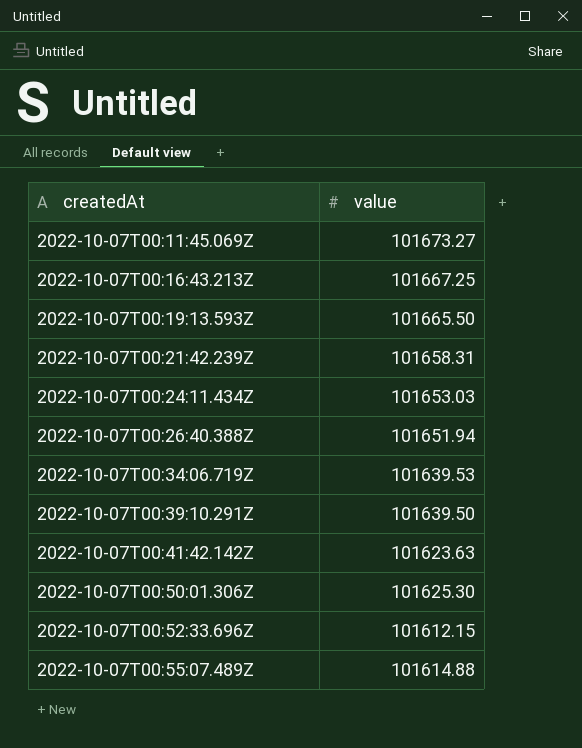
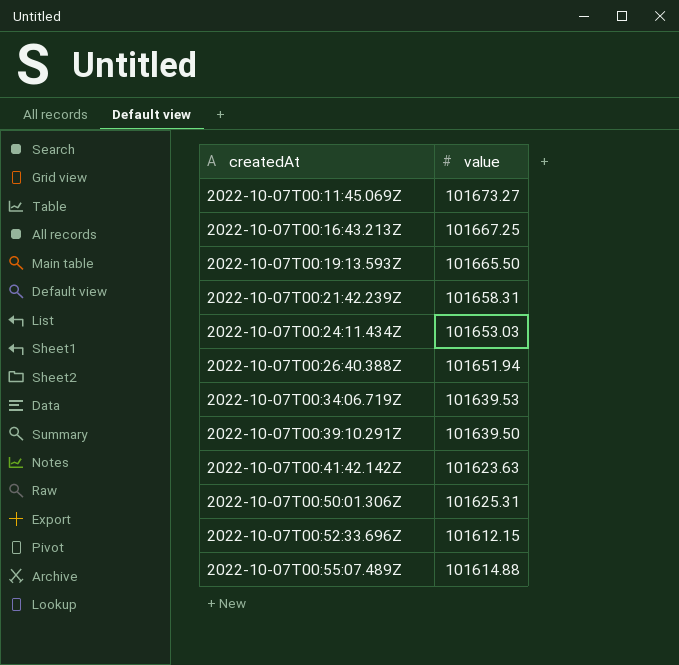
2022-10-07T00:50:01.306Z | value: 101625.30 -> 101625.31

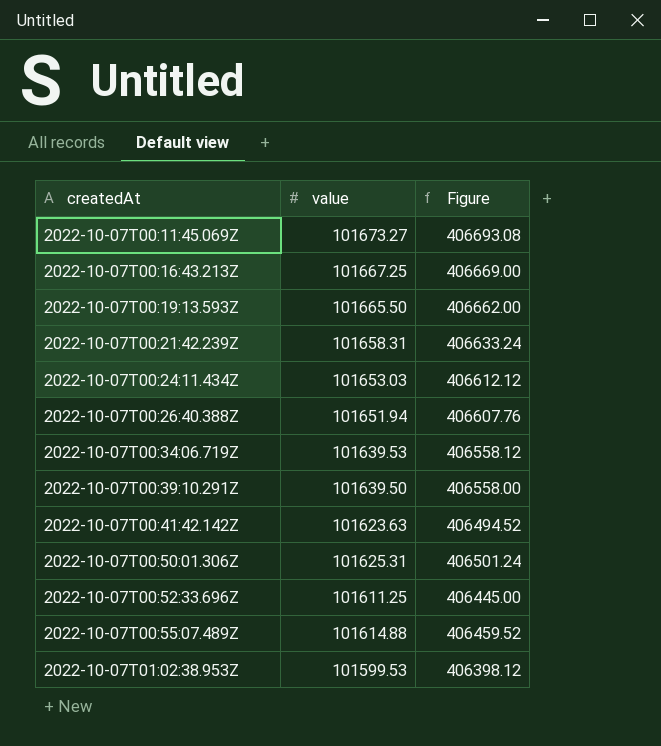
column Figure | formula: none -> [value] * 4
2022-10-07T00:52:33.696Z | value: 101612.15 -> 101611.25
row 2022-10-07T01:02:38.953Z: none -> 101599.53 | 406398.12

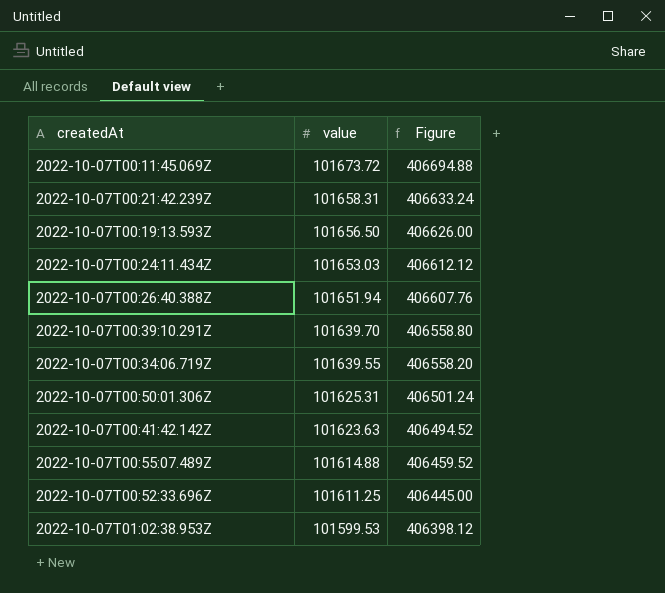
row order: createdAt ascending -> value descending
row 2022-10-07T00:16:43.213Z: 101667.25 | 406669.00 -> none
2022-10-07T00:11:45.069Z | value: 101673.27 -> 101673.72
2022-10-07T00:11:45.069Z | Figure: 406693.08 -> 406694.88
2022-10-07T00:19:13.593Z | value: 101665.50 -> 101656.50
2022-10-07T00:19:13.593Z | Figure: 406662.00 -> 406626.00
2022-10-07T00:39:10.291Z | value: 101639.50 -> 101639.70
2022-10-07T00:39:10.291Z | Figure: 406558.00 -> 406558.80
2022-10-07T00:34:06.719Z | value: 101639.53 -> 101639.55
2022-10-07T00:34:06.719Z | Figure: 406558.12 -> 406558.20

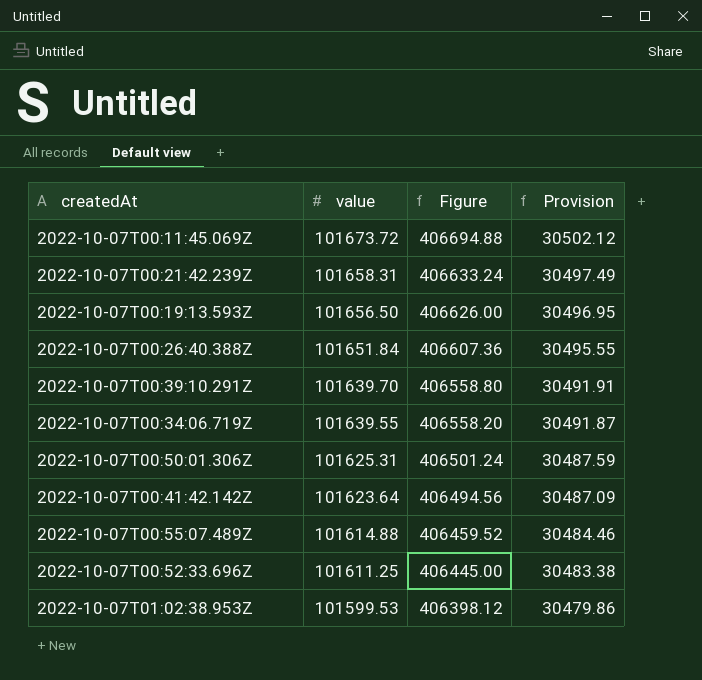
column Provision | formula: none -> [value] * 0.3
row 2022-10-07T00:24:11.434Z: 101653.03 | 406612.12 -> none
2022-10-07T00:26:40.388Z | value: 101651.94 -> 101651.84
2022-10-07T00:26:40.388Z | Figure: 406607.76 -> 406607.36
2022-10-07T00:41:42.142Z | value: 101623.63 -> 101623.64
2022-10-07T00:41:42.142Z | Figure: 406494.52 -> 406494.56

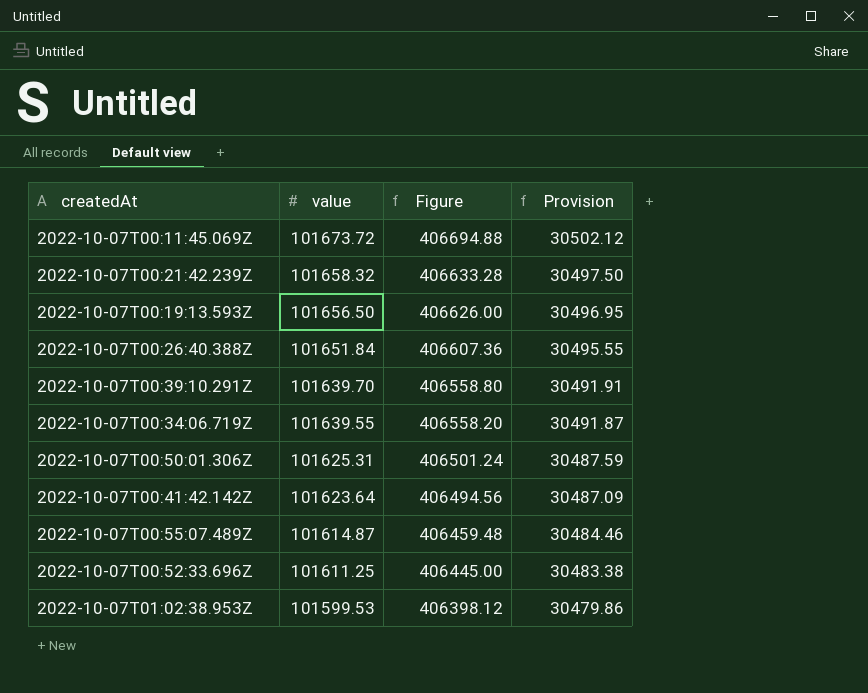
2022-10-07T00:21:42.239Z | value: 101658.31 -> 101658.32
2022-10-07T00:21:42.239Z | Figure: 406633.24 -> 406633.28
2022-10-07T00:21:42.239Z | Provision: 30497.49 -> 30497.50
2022-10-07T00:55:07.489Z | value: 101614.88 -> 101614.87
2022-10-07T00:55:07.489Z | Figure: 406459.52 -> 406459.48

